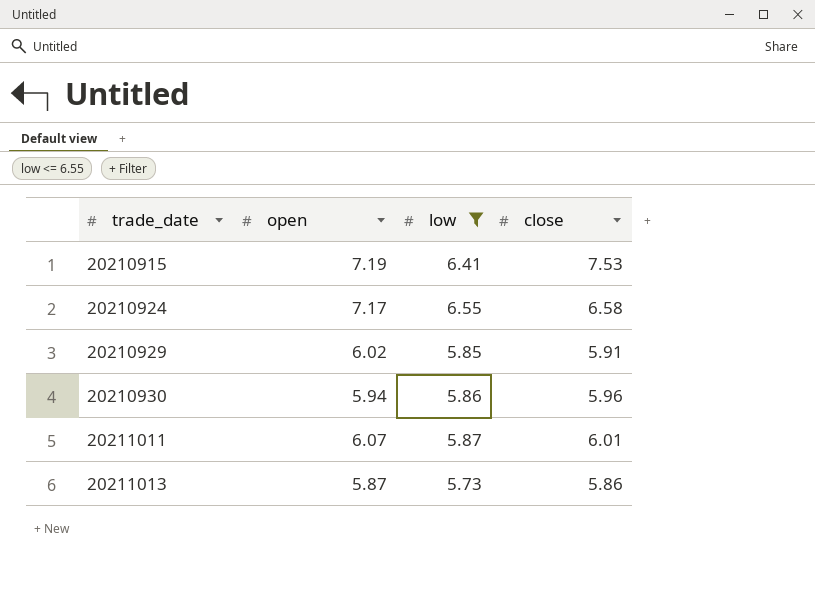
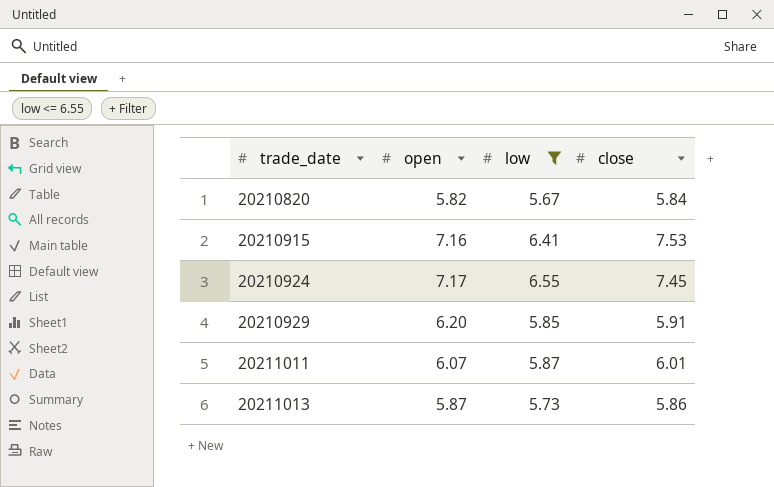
row 20210930: 5.94 | 5.86 | 5.96 -> none
row 20210820: none -> 5.82 | 5.67 | 5.84
20210915 | open: 7.19 -> 7.16
20210924 | close: 6.58 -> 7.45
20210929 | open: 6.02 -> 6.20

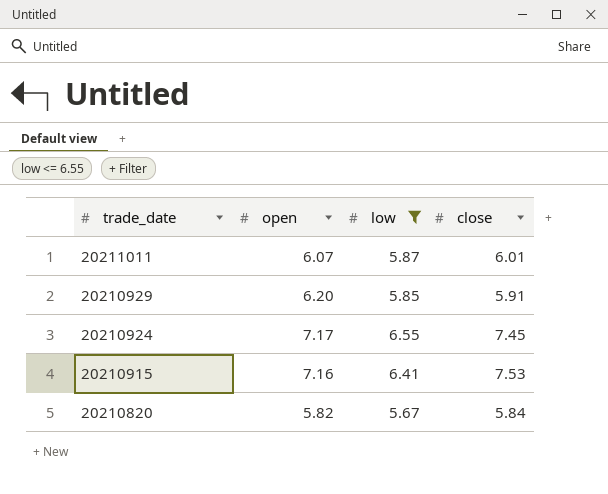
row order: trade_date ascending -> trade_date descending
row 20211013: 5.87 | 5.73 | 5.86 -> none

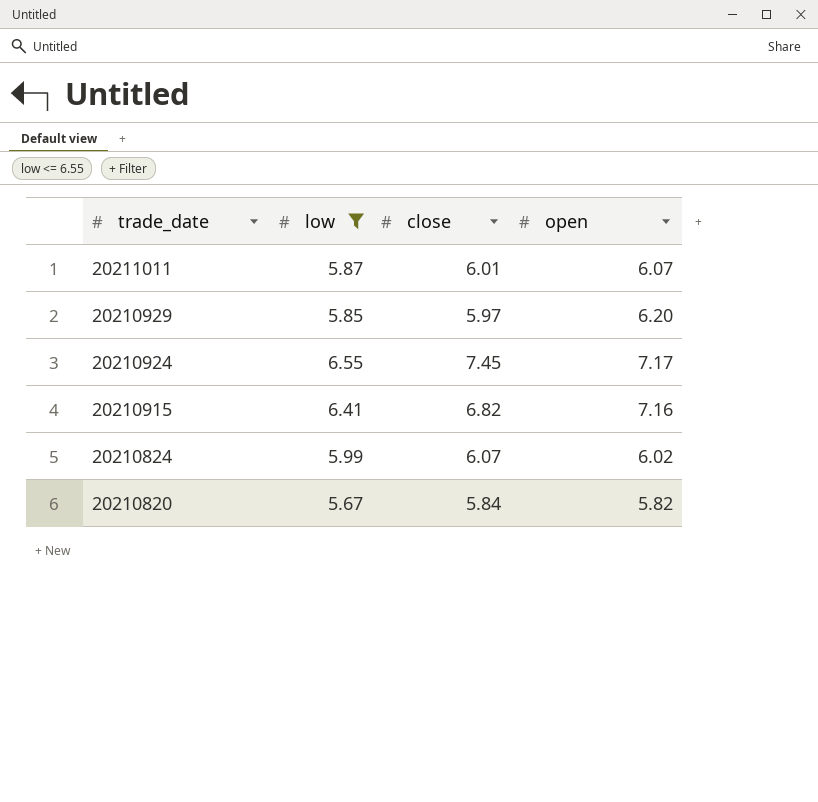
column open | position: 2 -> 4
20210929 | close: 5.91 -> 5.97
20210915 | close: 7.53 -> 6.82
row 20210824: none -> 5.99 | 6.07 | 6.02

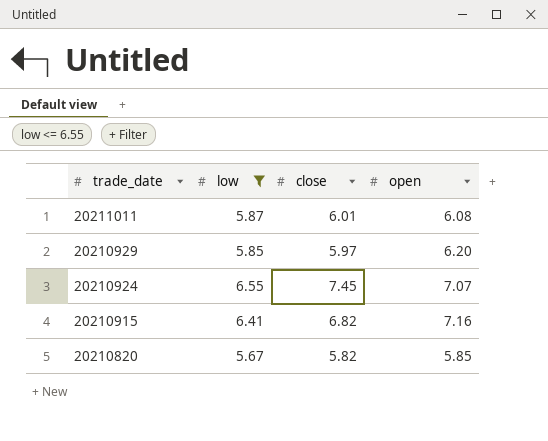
row 20210824: 5.99 | 6.07 | 6.02 -> none
20211011 | open: 6.07 -> 6.08
20210924 | open: 7.17 -> 7.07
20210820 | close: 5.84 -> 5.82
20210820 | open: 5.82 -> 5.85

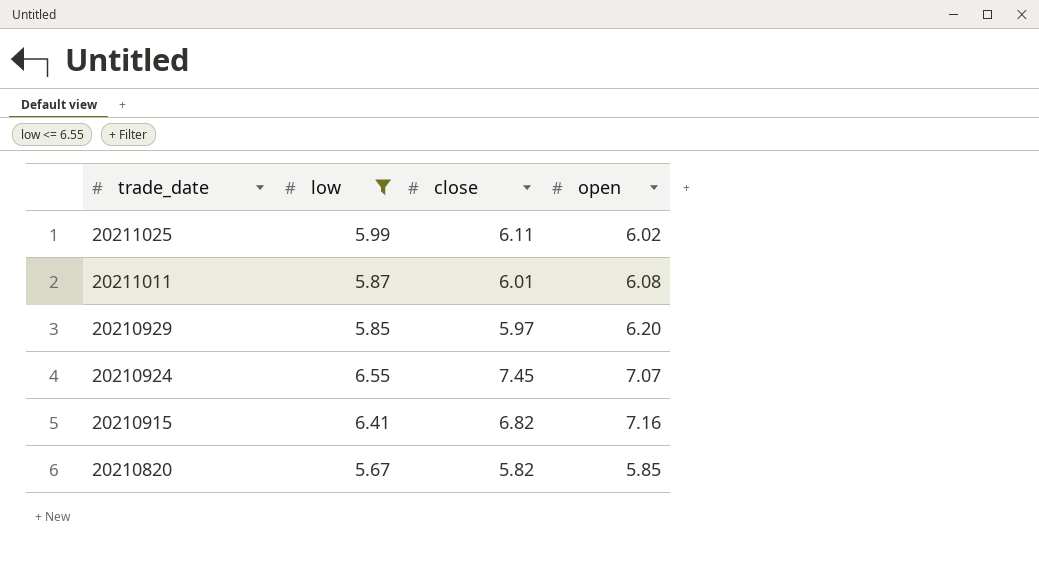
row 20211025: none -> 5.99 | 6.11 | 6.02

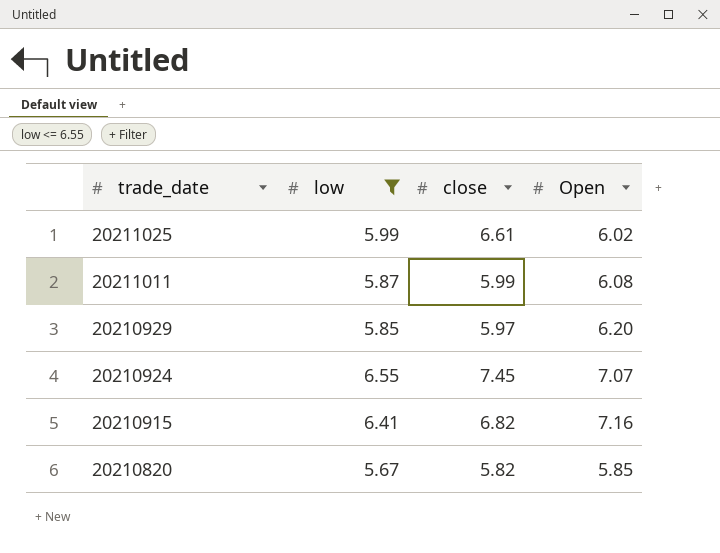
column name: open -> Open
20211025 | close: 6.11 -> 6.61
20211011 | close: 6.01 -> 5.99

